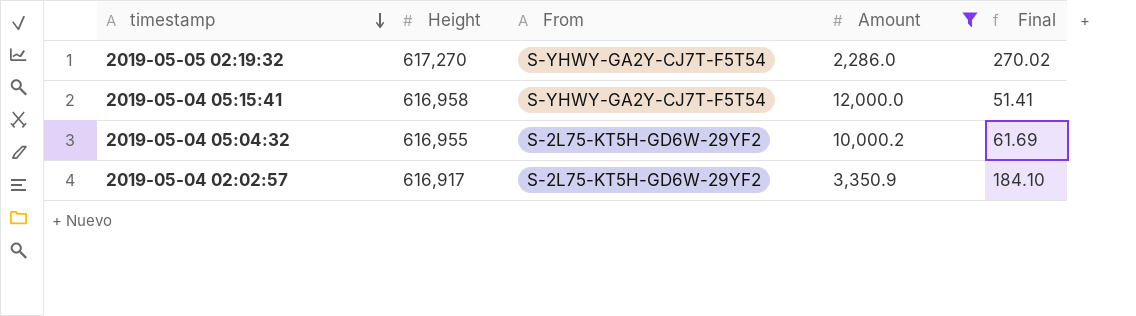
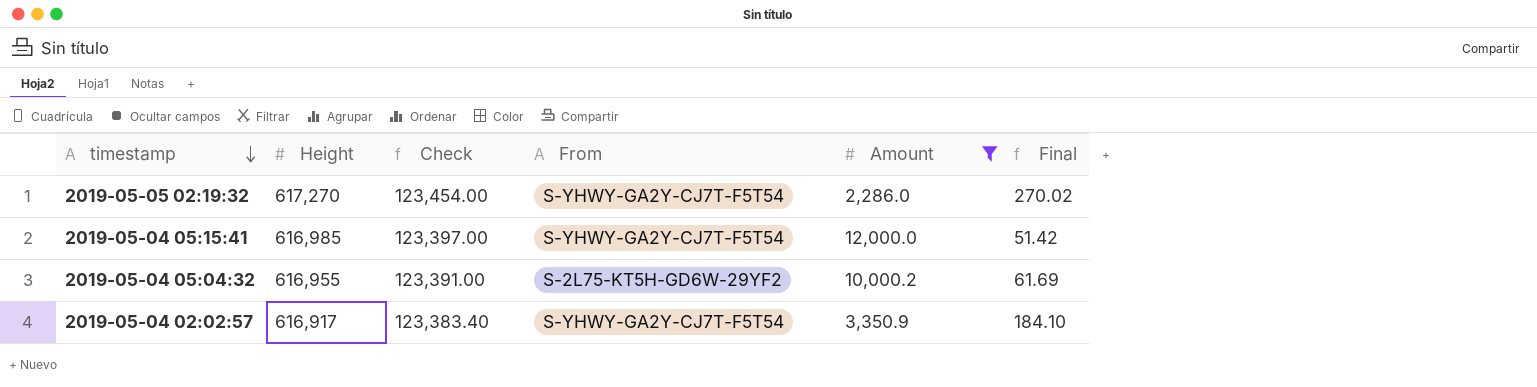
column Check | formula: none -> [Height] * 0.2
2019-05-04 05:15:41 | Height: 616,958 -> 616,985
2019-05-04 05:15:41 | Final: 51.41 -> 51.42
2019-05-04 02:02:57 | From: S-2L75-KT5H-GD6W-29YF2 -> S-YHWY-GA2Y-CJ7T-F5T54

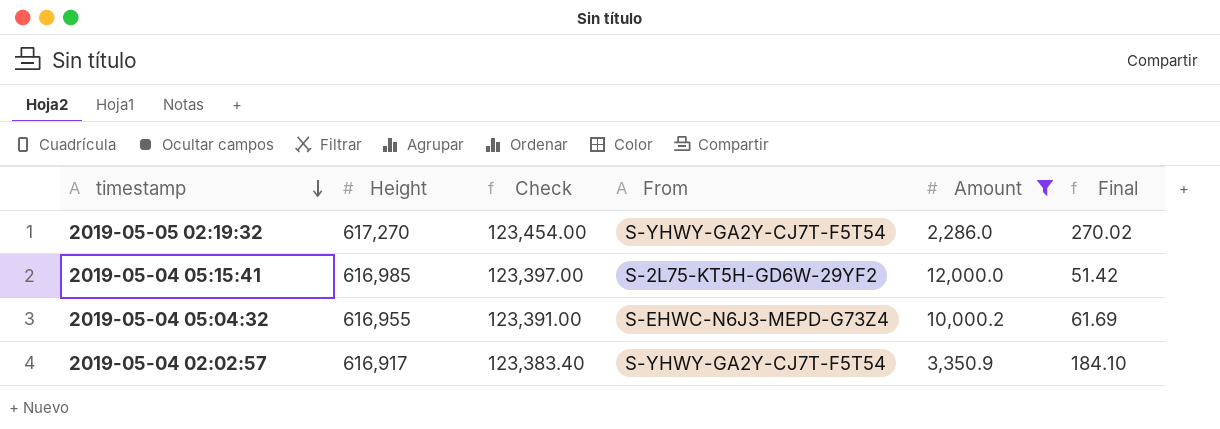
2019-05-04 05:15:41 | From: S-YHWY-GA2Y-CJ7T-F5T54 -> S-2L75-KT5H-GD6W-29YF2
2019-05-04 05:04:32 | From: S-2L75-KT5H-GD6W-29YF2 -> S-EHWC-N6J3-MEPD-G73Z4

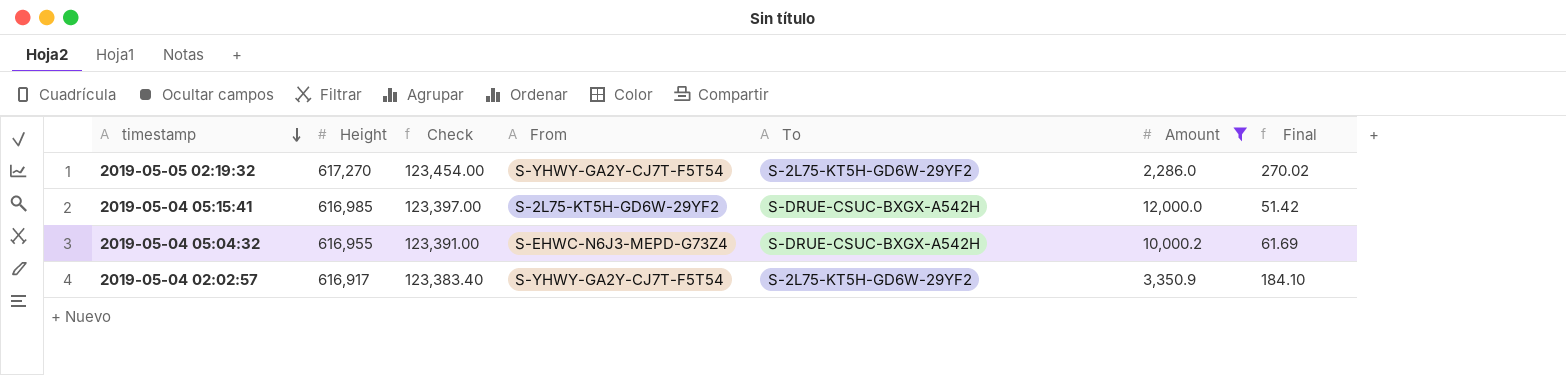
column To | position: none -> 5

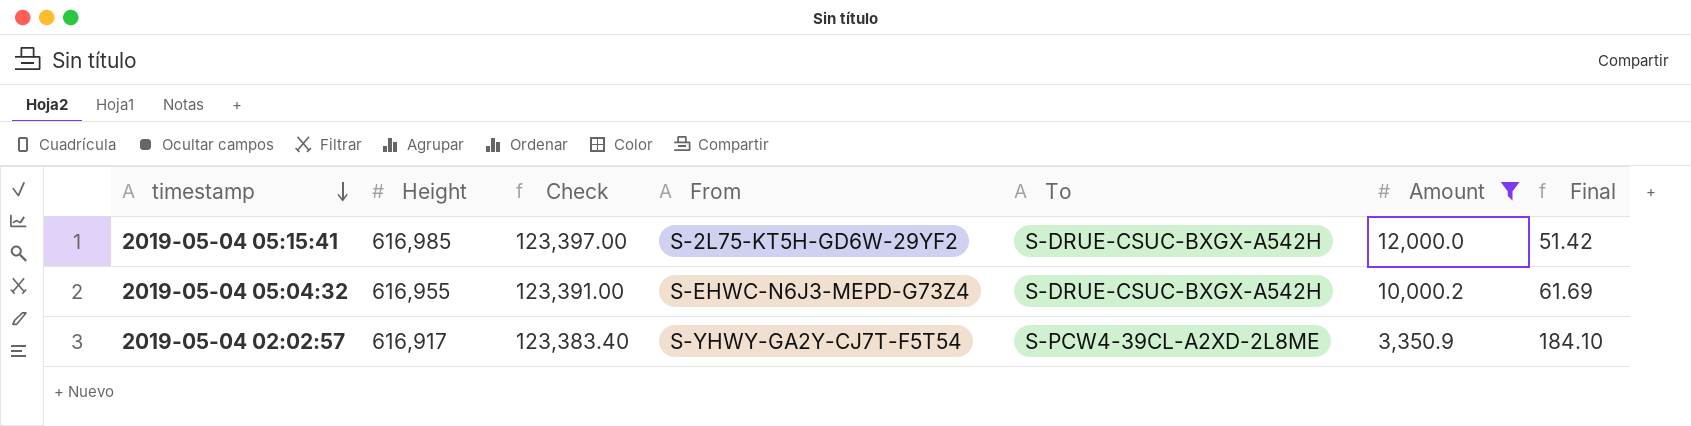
row 2019-05-05 02:19:32: 617,270 | 123,454.00 | S-YHWY-GA2Y-CJ7T-F5T54 | S-2L75-KT5H-GD6W-29YF2 | 2,286.0 | 270.02 -> none
2019-05-04 02:02:57 | To: S-2L75-KT5H-GD6W-29YF2 -> S-PCW4-39CL-A2XD-2L8ME

